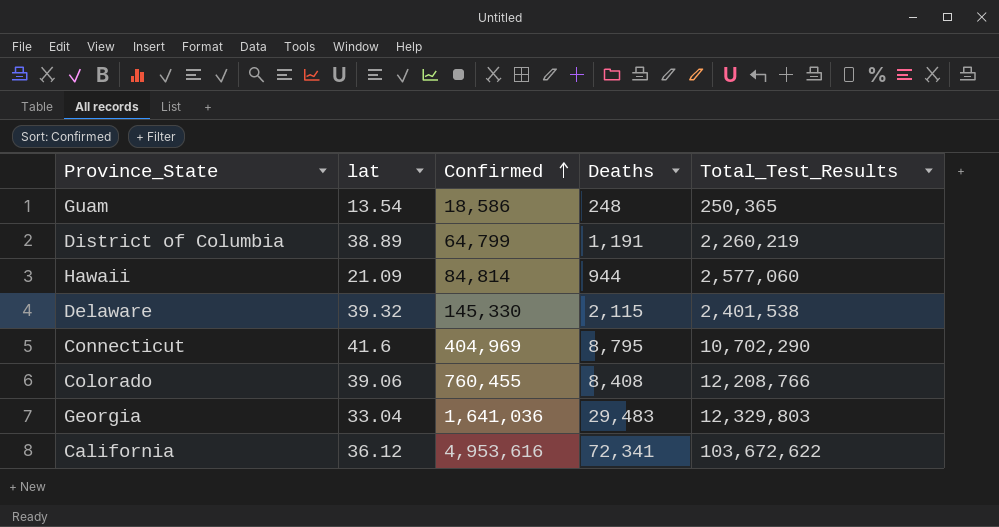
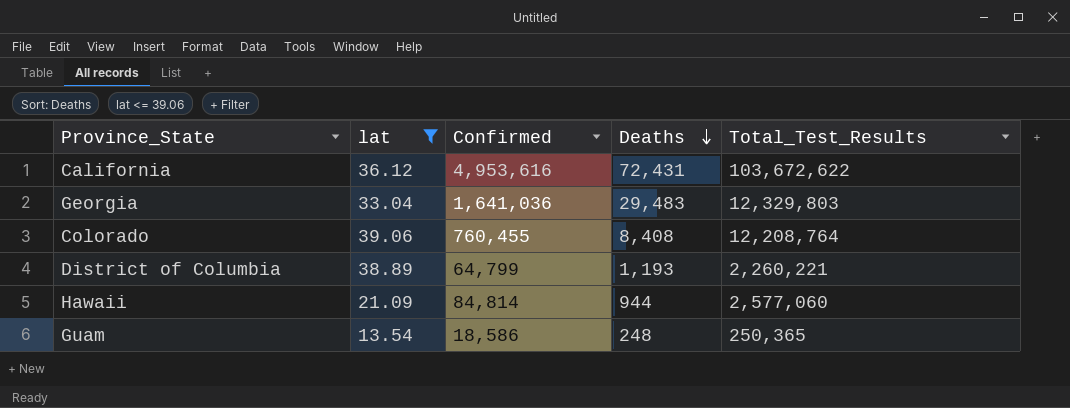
filter: none -> lat <= 39.06
row order: Confirmed ascending -> Deaths descending
California | Deaths: 72,341 -> 72,431
Colorado | Total_Test_Results: 12,208,766 -> 12,208,764
District of Columbia | Deaths: 1,191 -> 1,193
District of Columbia | Total_Test_Results: 2,260,219 -> 2,260,221

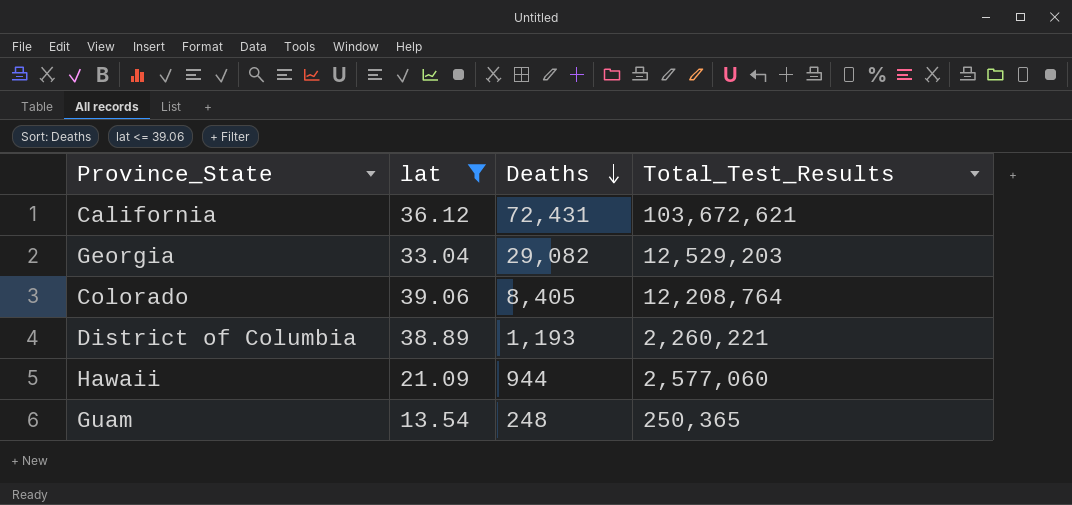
column Confirmed | position: 3 -> none
California | Total_Test_Results: 103,672,622 -> 103,672,621
Georgia | Deaths: 29,483 -> 29,082
Georgia | Total_Test_Results: 12,329,803 -> 12,529,203
Colorado | Deaths: 8,408 -> 8,405

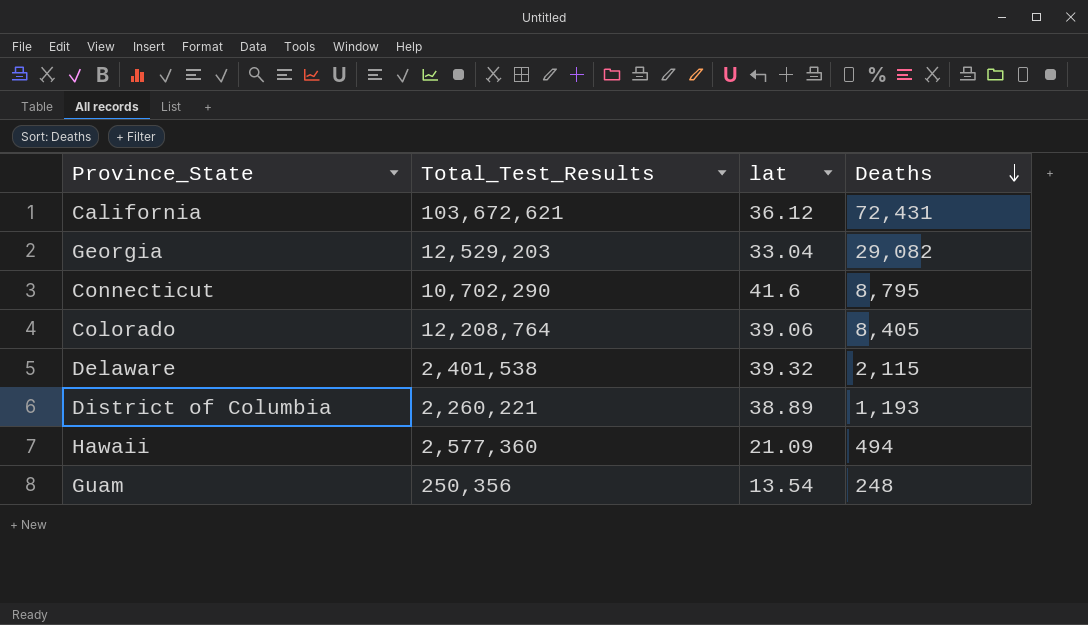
filter: lat <= 39.06 -> none
column Total_Test_Results | position: 4 -> 2
Hawaii | Total_Test_Results: 2,577,060 -> 2,577,360
Hawaii | Deaths: 944 -> 494
Guam | Total_Test_Results: 250,365 -> 250,356

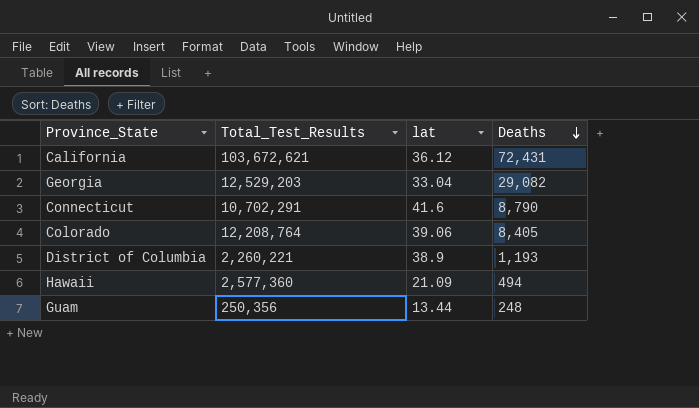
row Delaware: 2,401,538 | 39.32 | 2,115 -> none
Connecticut | Total_Test_Results: 10,702,290 -> 10,702,291
Connecticut | Deaths: 8,795 -> 8,790
District of Columbia | lat: 38.89 -> 38.9
Guam | lat: 13.54 -> 13.44

